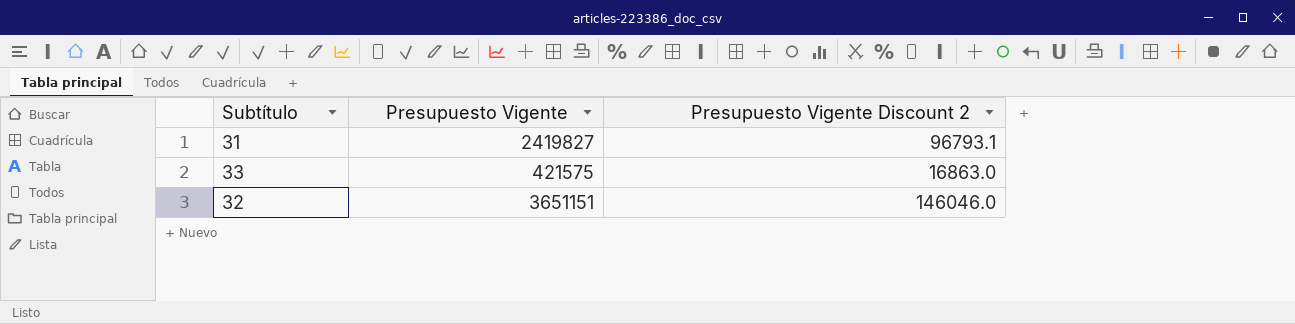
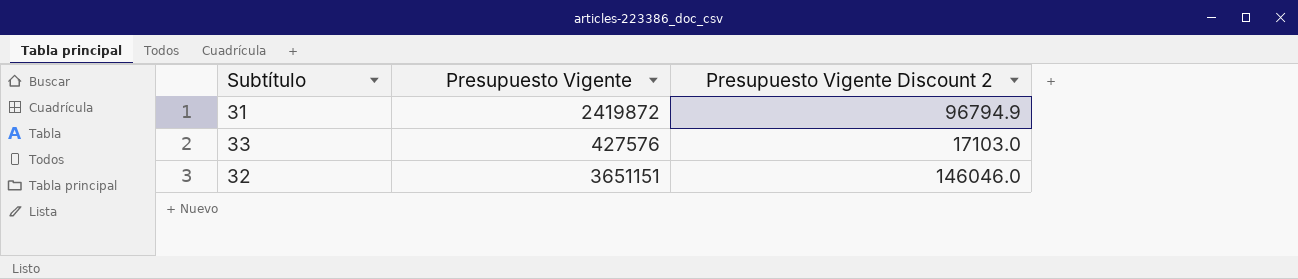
31 | Presupuesto Vigente: 2419827 -> 2419872
31 | Presupuesto Vigente Discount 2: 96793.1 -> 96794.9
33 | Presupuesto Vigente: 421575 -> 427576
33 | Presupuesto Vigente Discount 2: 16863.0 -> 17103.0

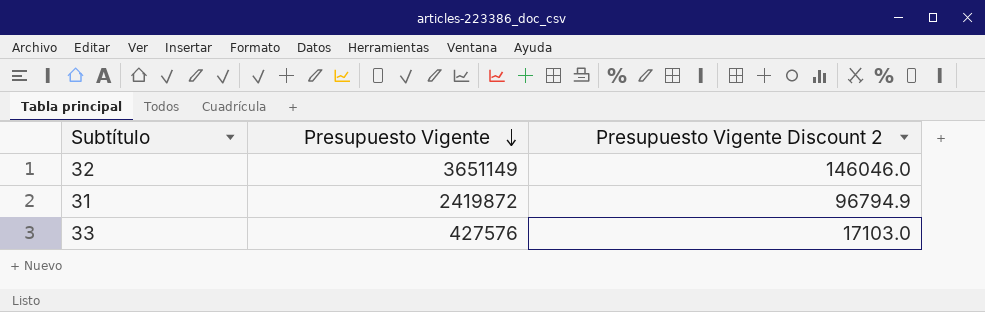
row order: none -> Presupuesto Vigente descending
32 | Presupuesto Vigente: 3651151 -> 3651149

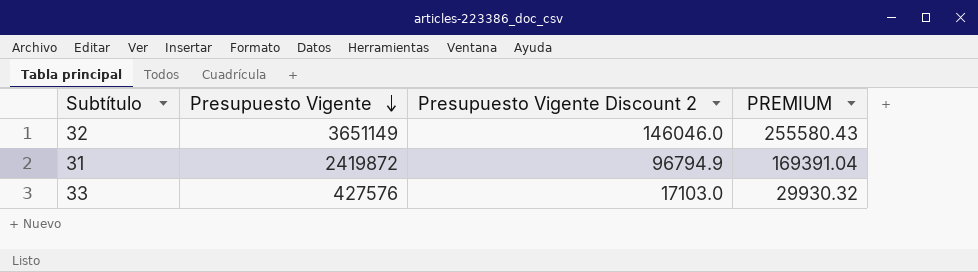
column PREMIUM | formula: none -> [Presupuesto Vigente] * 0.07

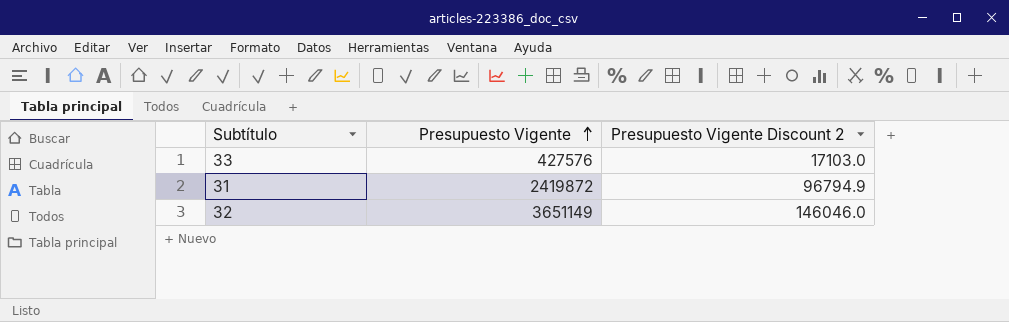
row order: Presupuesto Vigente descending -> Presupuesto Vigente ascending
column PREMIUM | formula: [Presupuesto Vigente] * 0.07 -> none

